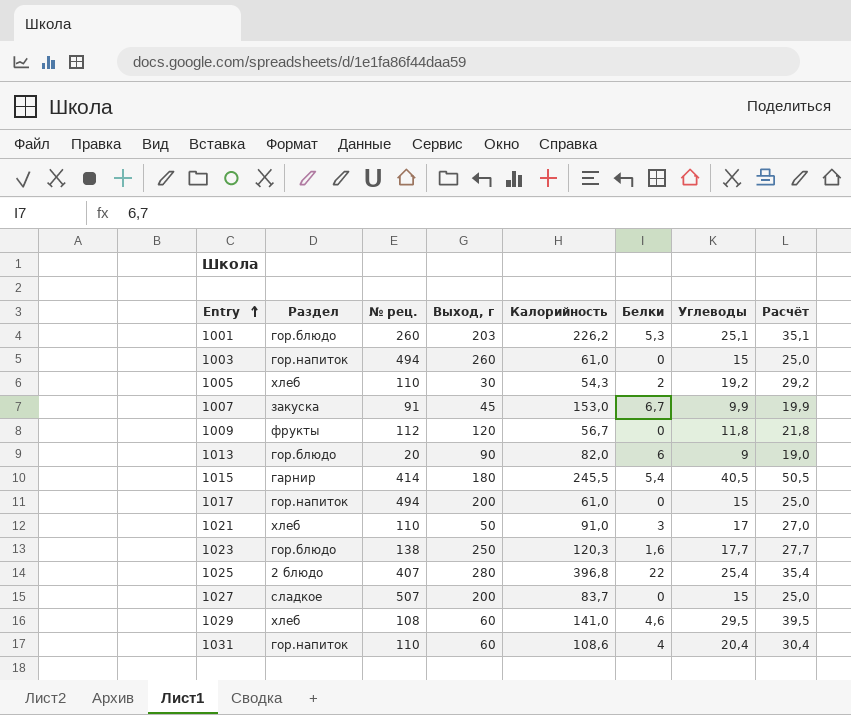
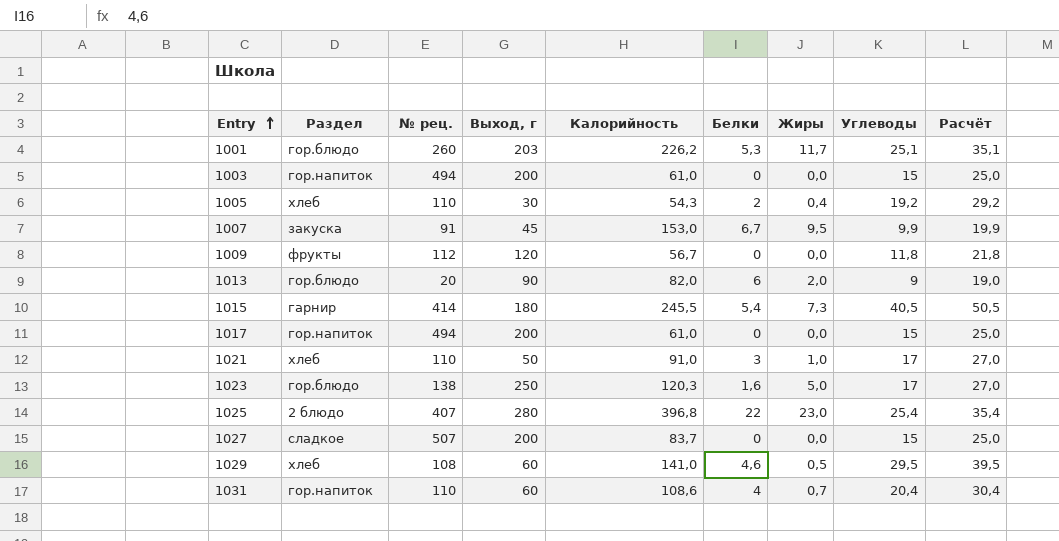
column Жиры | position: none -> 7
1003 | Выход, г: 260 -> 200
1023 | Углеводы: 17,7 -> 17
1023 | Расчёт: 27,7 -> 27,0

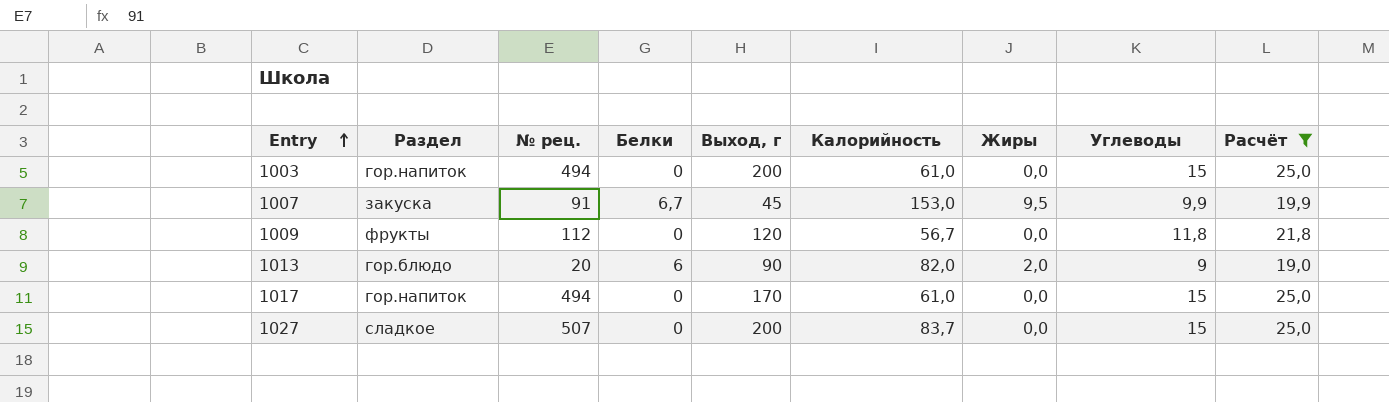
filter: none -> Расчёт <= 25,0
column Белки | position: 6 -> 4
1017 | Выход, г: 200 -> 170

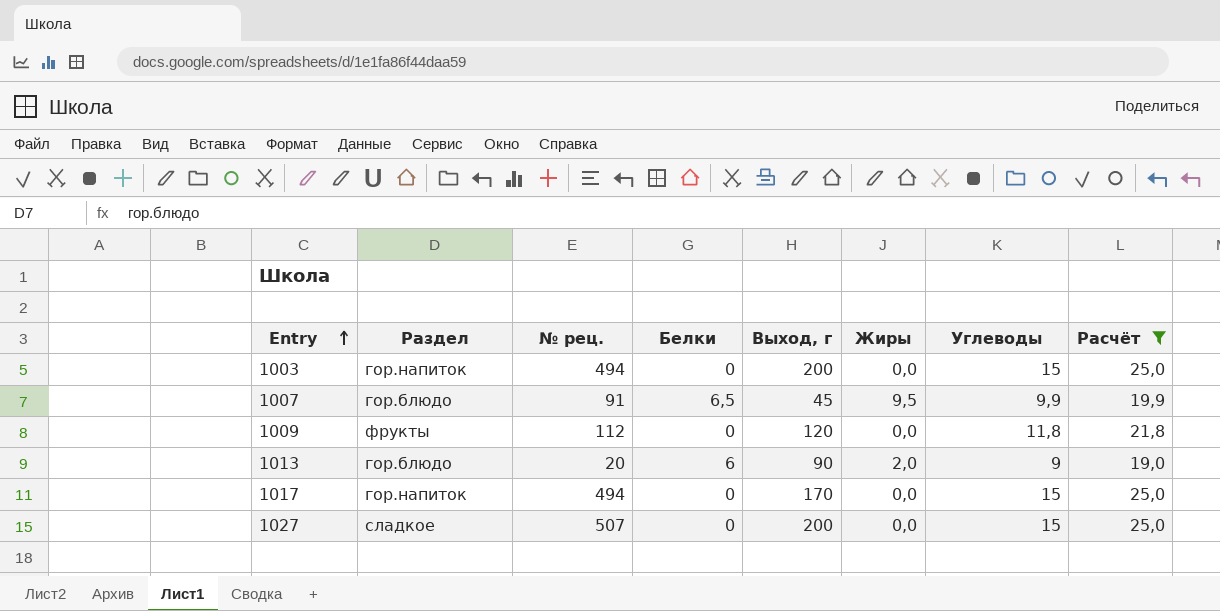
column Калорийность | position: 6 -> none
1007 | Раздел: закуска -> гор.блюдо
1007 | Белки: 6,7 -> 6,5

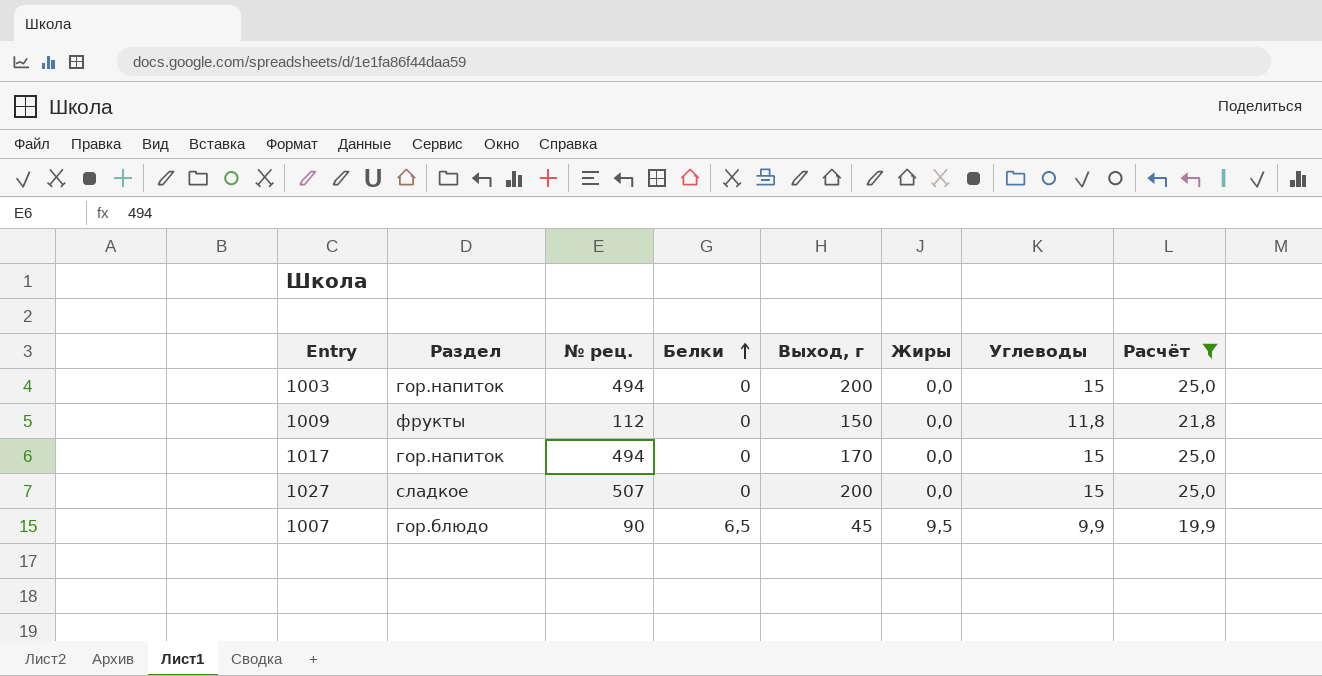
row order: Entry ascending -> Белки ascending
row 1013: гор.блюдо | 20 | 6 | 90 | 2,0 | 9 | 19,0 -> none
1009 | Выход, г: 120 -> 150
1007 | № рец.: 91 -> 90

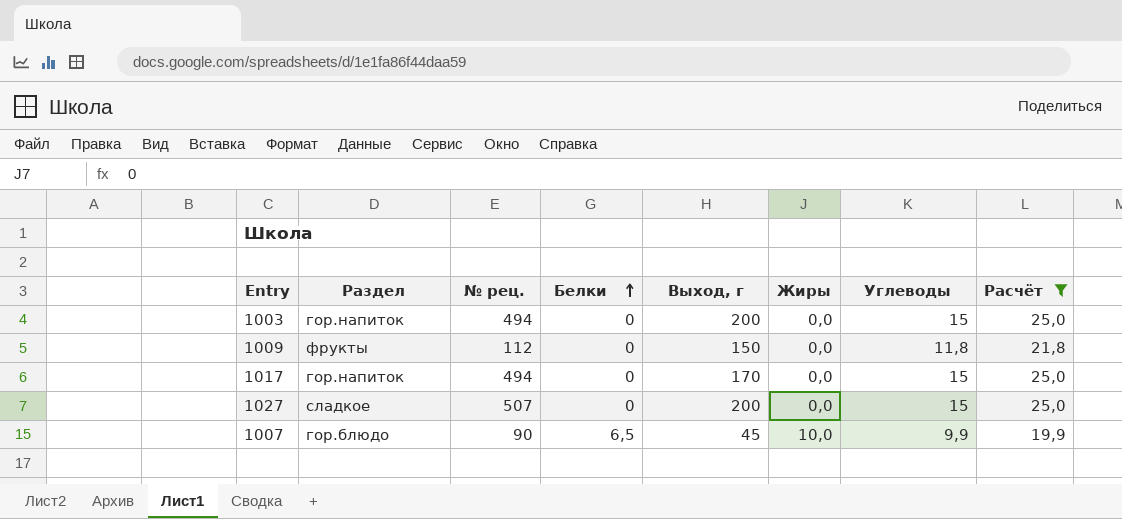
1007 | Жиры: 9,5 -> 10,0

